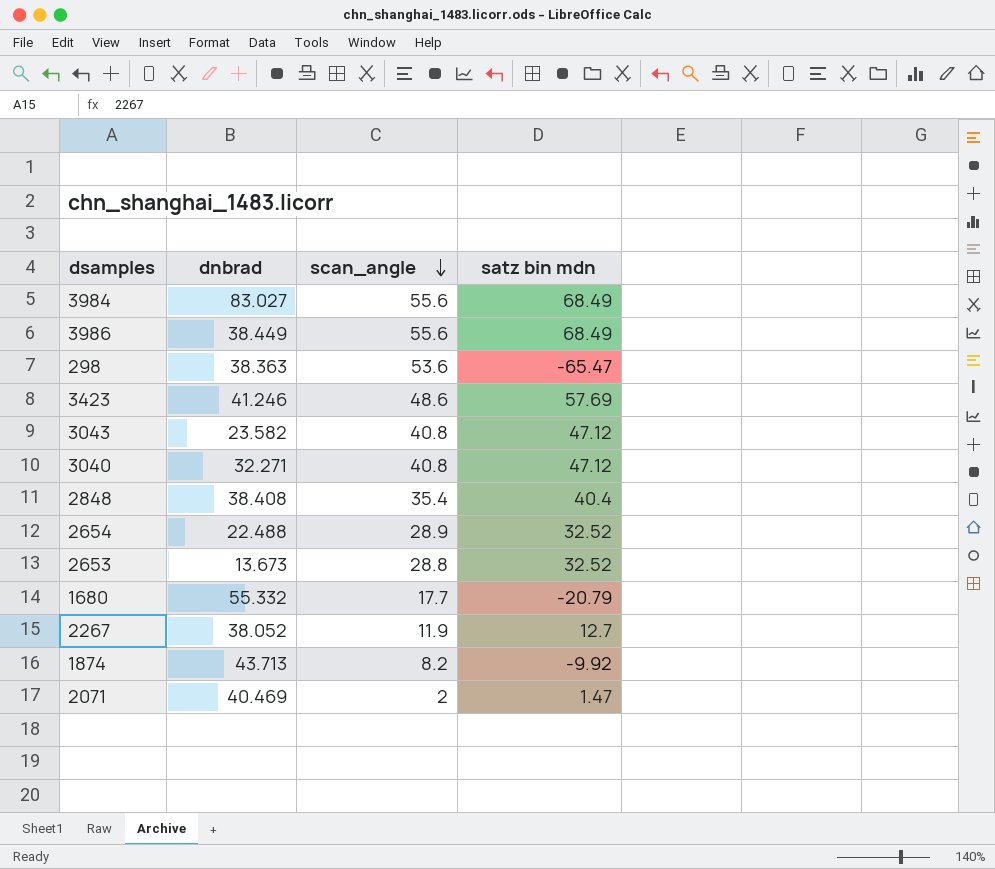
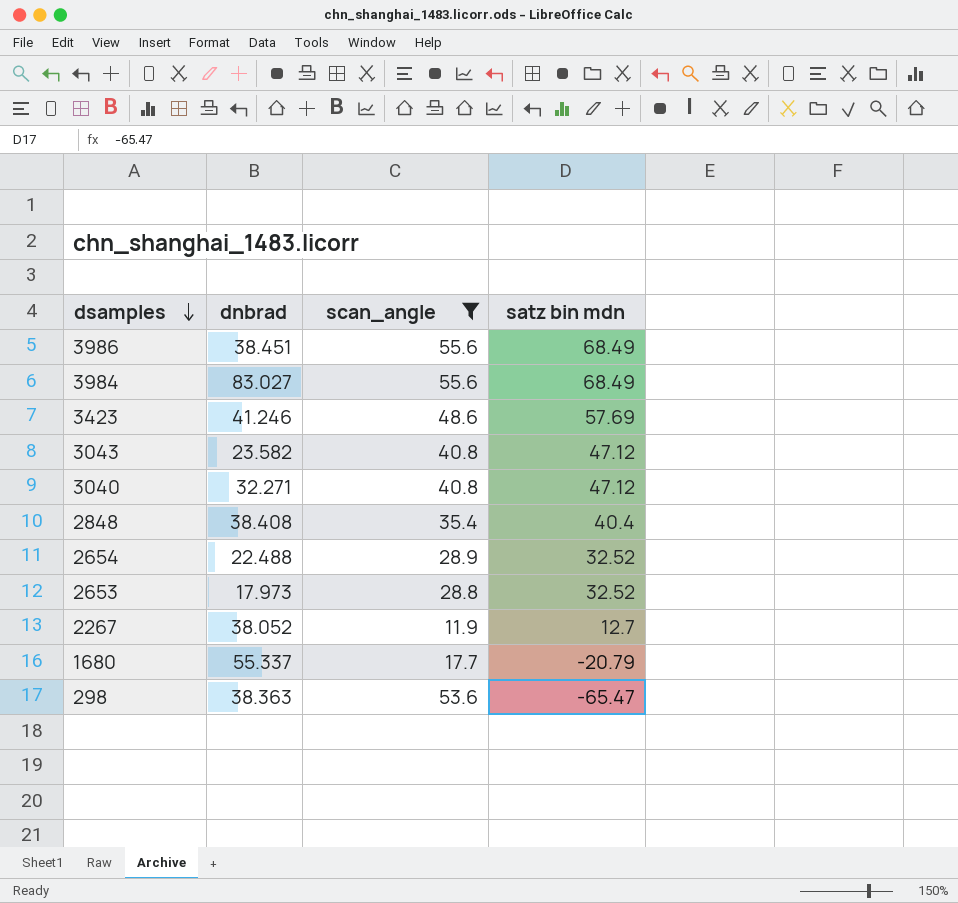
filter: none -> scan_angle >= 11.9
row order: scan_angle descending -> dsamples descending
3986 | dnbrad: 38.449 -> 38.451
2653 | dnbrad: 13.673 -> 17.973
1680 | dnbrad: 55.332 -> 55.337

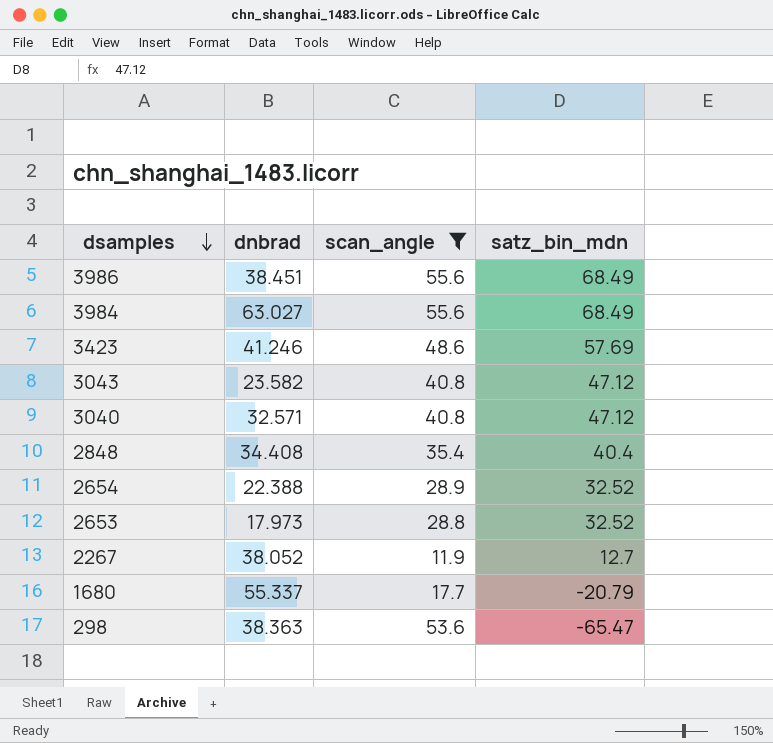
column name: satz bin mdn -> satz_bin_mdn
3984 | dnbrad: 83.027 -> 63.027
3040 | dnbrad: 32.271 -> 32.571
2848 | dnbrad: 38.408 -> 34.408
2654 | dnbrad: 22.488 -> 22.388

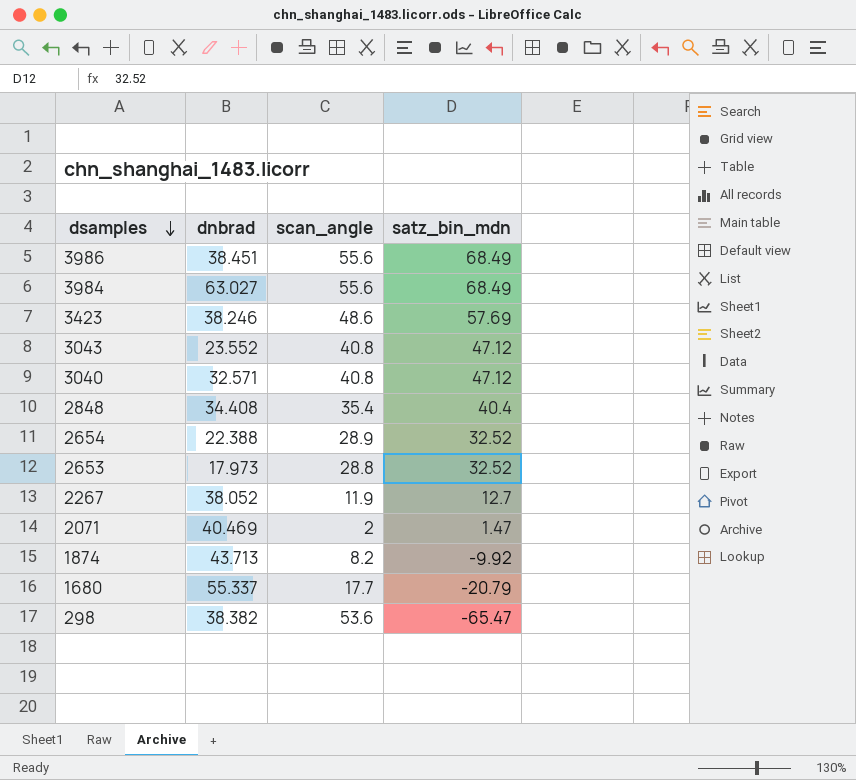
filter: scan_angle >= 11.9 -> none
3423 | dnbrad: 41.246 -> 38.246
3043 | dnbrad: 23.582 -> 23.552
298 | dnbrad: 38.363 -> 38.382

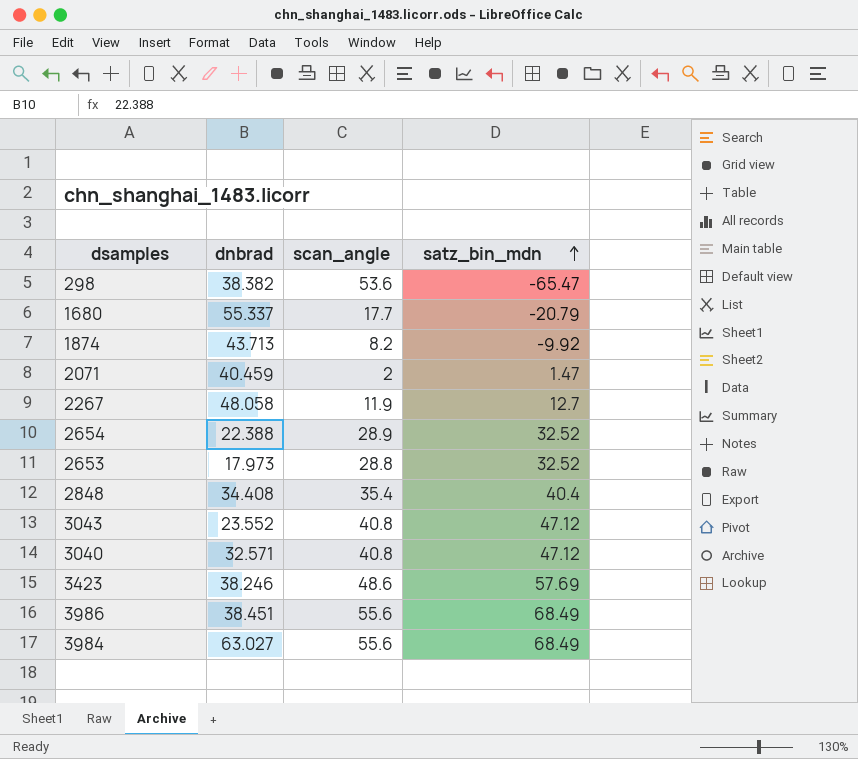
row order: dsamples descending -> satz_bin_mdn ascending
2071 | dnbrad: 40.469 -> 40.459
2267 | dnbrad: 38.052 -> 48.058

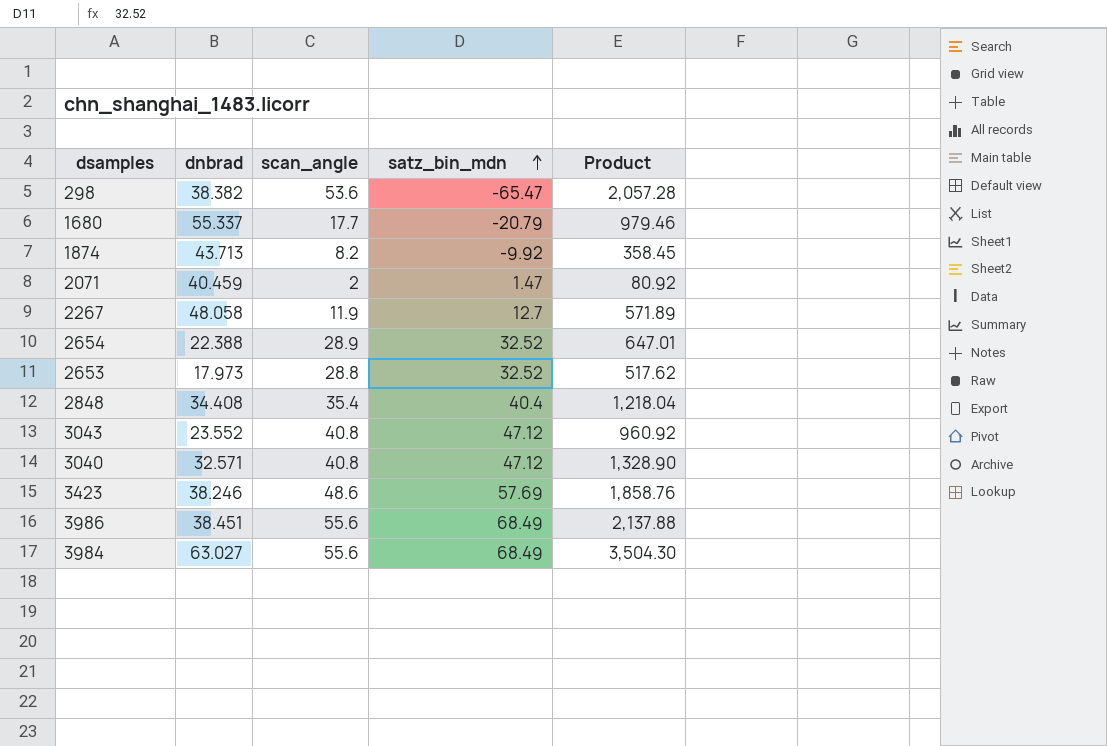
column Product | formula: none -> [dnbrad] * [scan_angle]

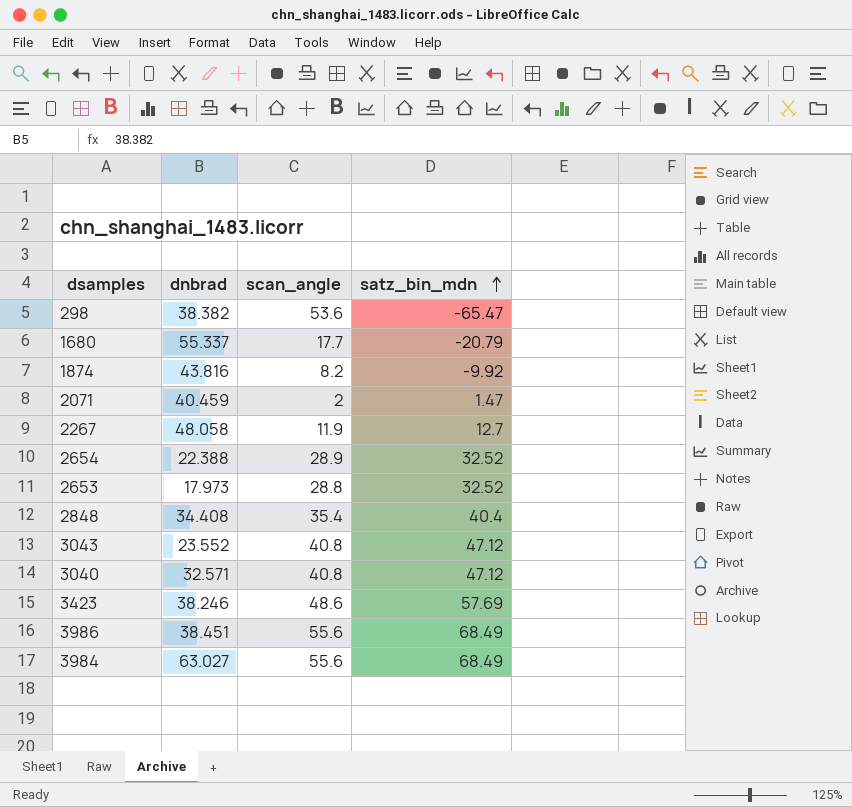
column Product | formula: [dnbrad] * [scan_angle] -> none
1874 | dnbrad: 43.713 -> 43.816

